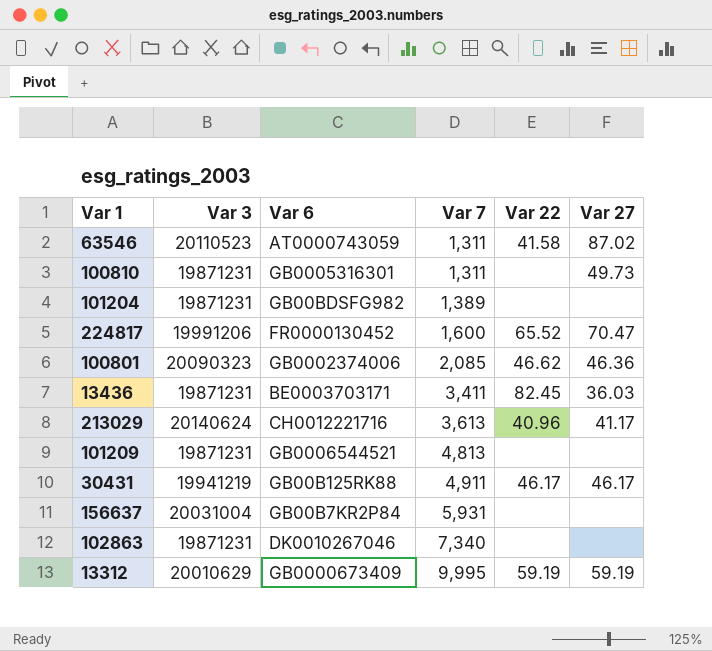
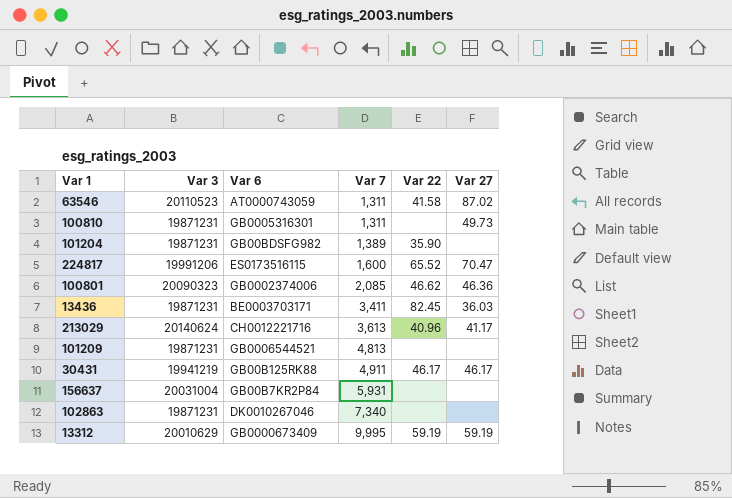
101204 | Var 22: none -> 35.90
224817 | Var 6: FR0000130452 -> ES0173516115

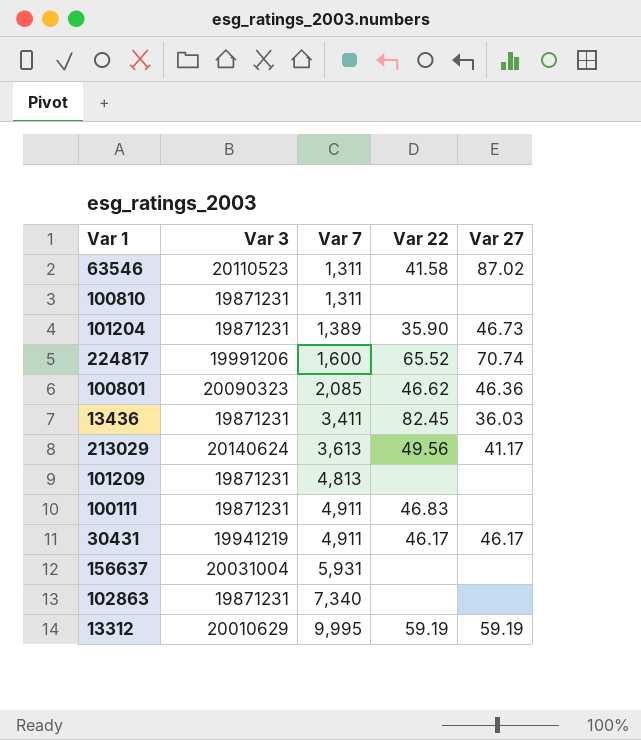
column Var 6 | position: 3 -> none
100810 | Var 27: 49.73 -> none
101204 | Var 27: none -> 46.73
224817 | Var 27: 70.47 -> 70.74
213029 | Var 22: 40.96 -> 49.56
row 100111: none -> 19871231 | 4,911 | 46.83 | none

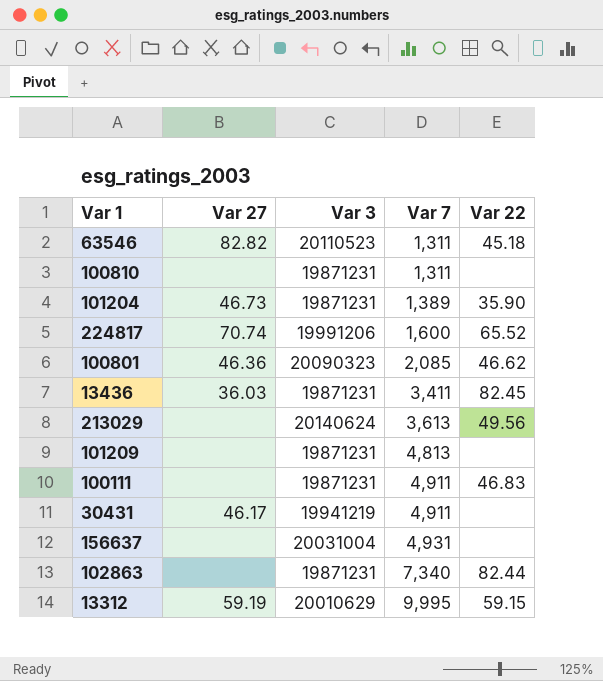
column Var 27 | position: 5 -> 2
63546 | Var 27: 87.02 -> 82.82
63546 | Var 22: 41.58 -> 45.18
213029 | Var 27: 41.17 -> none
30431 | Var 22: 46.17 -> none
156637 | Var 7: 5,931 -> 4,931
102863 | Var 22: none -> 82.44
13312 | Var 22: 59.19 -> 59.15

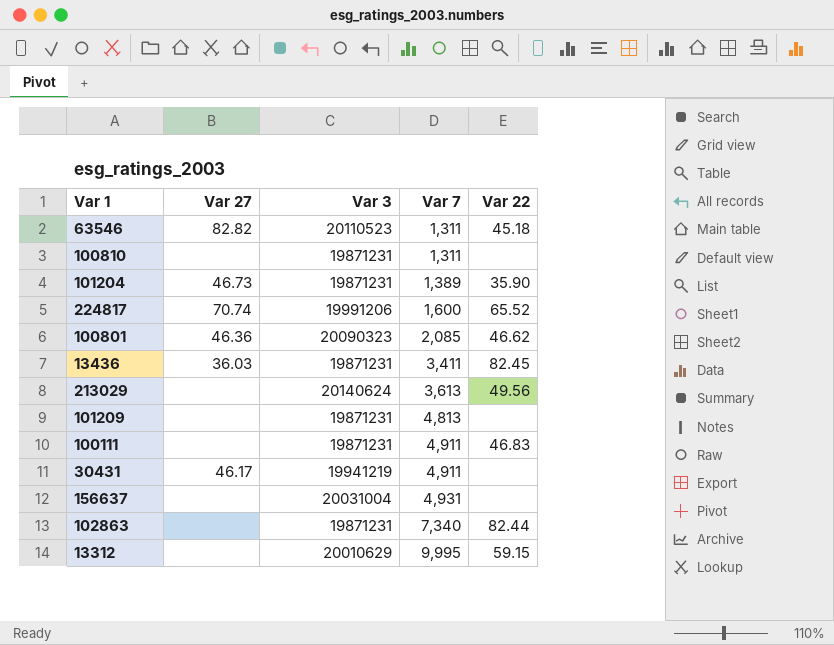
13312 | Var 27: 59.19 -> none

